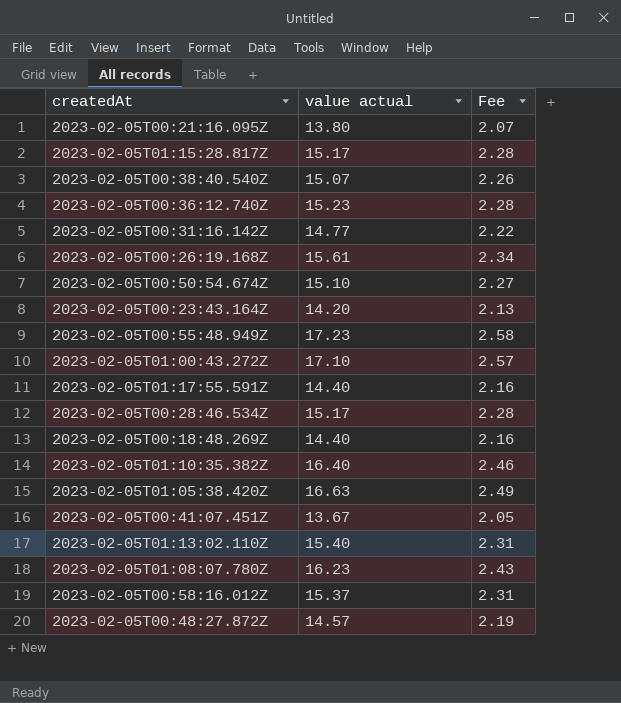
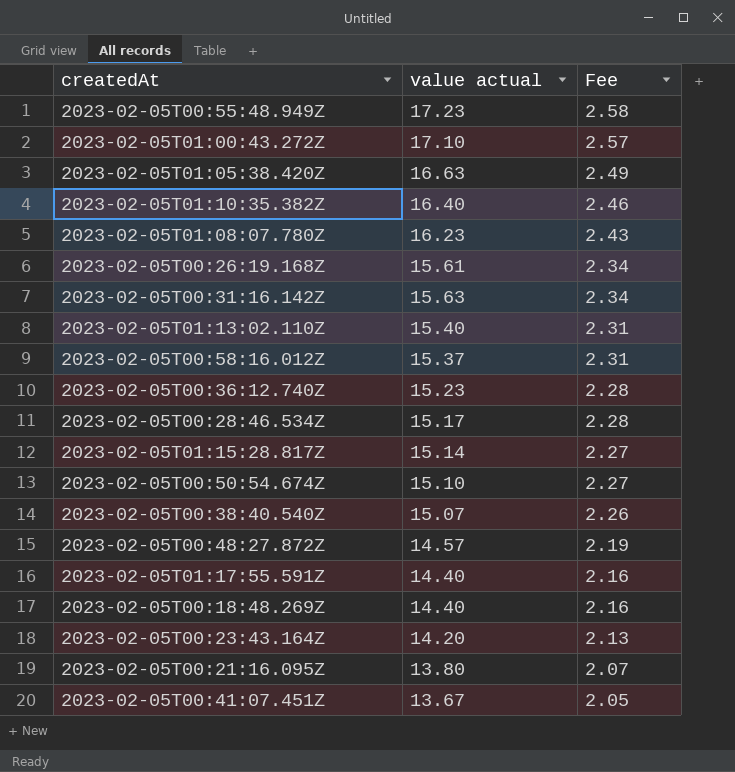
row order: none -> Fee descending
2023-02-05T00:31:16.142Z | value actual: 14.77 -> 15.63
2023-02-05T00:31:16.142Z | Fee: 2.22 -> 2.34
2023-02-05T01:15:28.817Z | value actual: 15.17 -> 15.14
2023-02-05T01:15:28.817Z | Fee: 2.28 -> 2.27

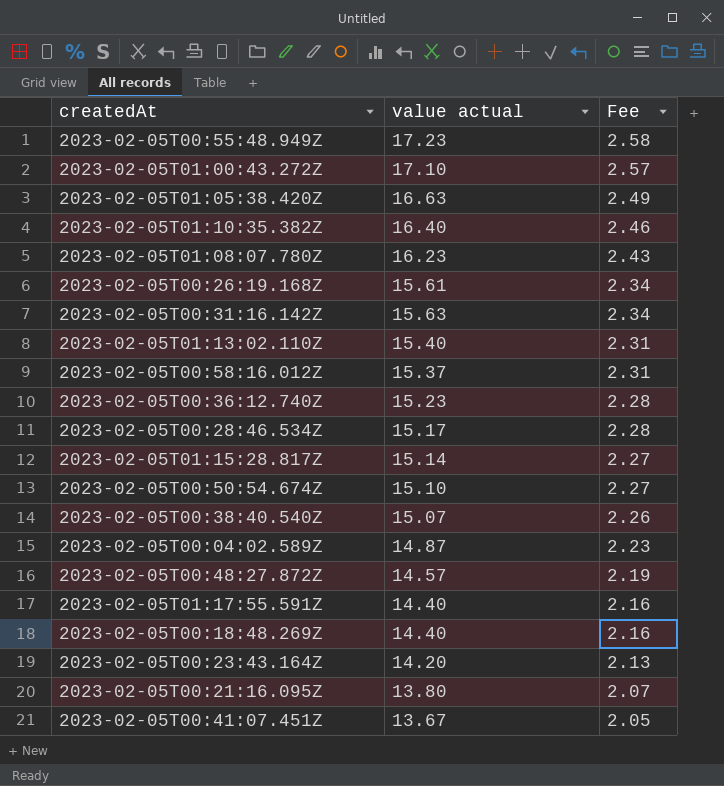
row 2023-02-05T00:04:02.589Z: none -> 14.87 | 2.23

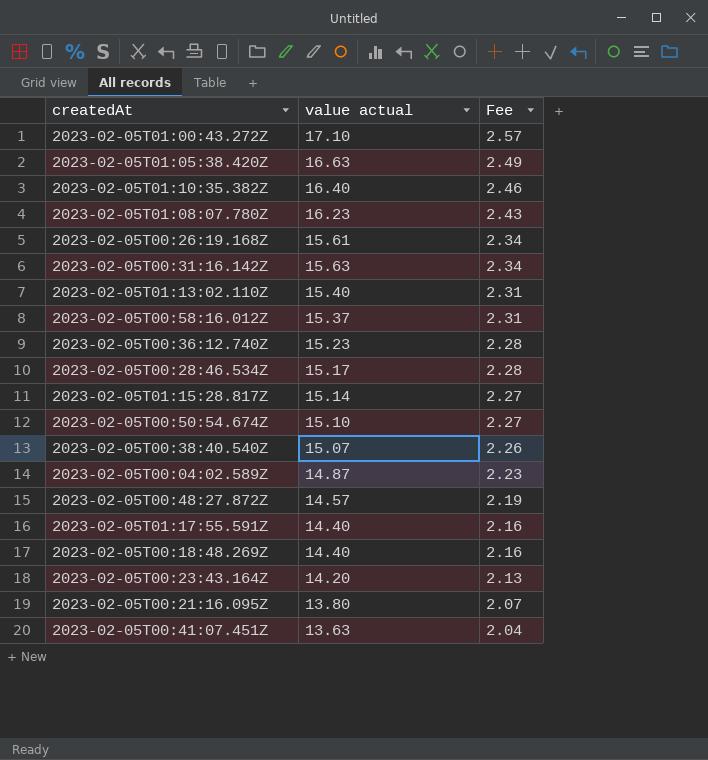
row 2023-02-05T00:55:48.949Z: 17.23 | 2.58 -> none
2023-02-05T00:41:07.451Z | value actual: 13.67 -> 13.63
2023-02-05T00:41:07.451Z | Fee: 2.05 -> 2.04

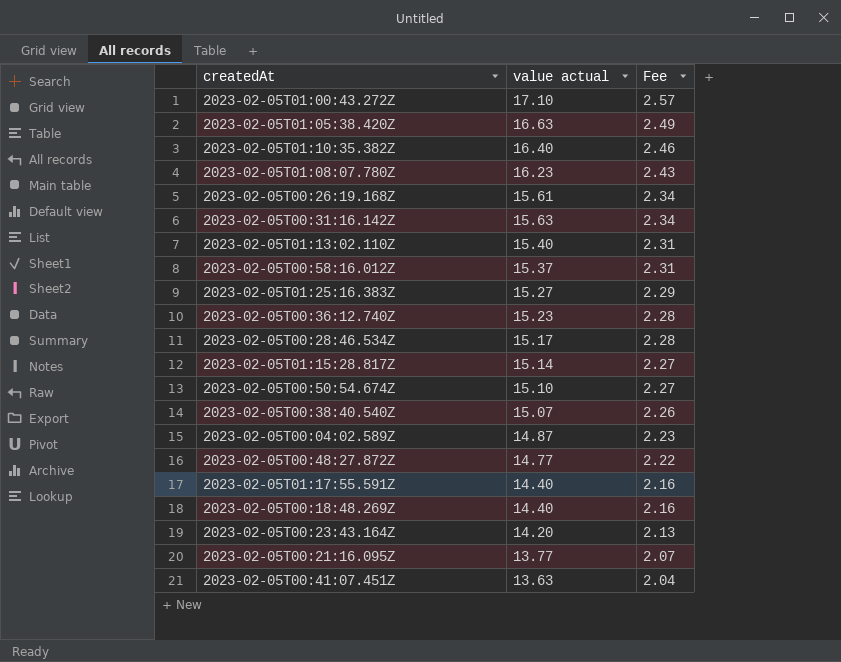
row 2023-02-05T01:25:16.383Z: none -> 15.27 | 2.29
2023-02-05T00:48:27.872Z | value actual: 14.57 -> 14.77
2023-02-05T00:48:27.872Z | Fee: 2.19 -> 2.22
2023-02-05T00:21:16.095Z | value actual: 13.80 -> 13.77

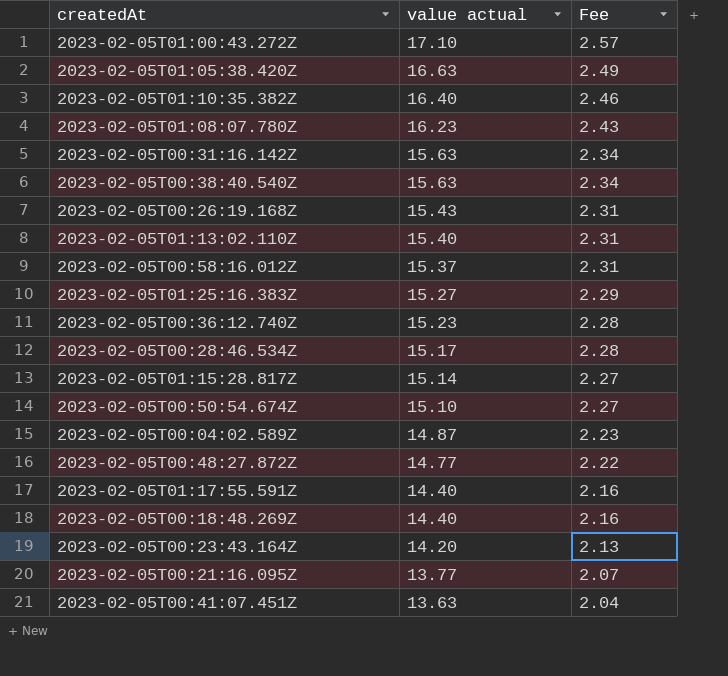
row order: Fee descending -> value actual descending
2023-02-05T00:38:40.540Z | value actual: 15.07 -> 15.63
2023-02-05T00:38:40.540Z | Fee: 2.26 -> 2.34
2023-02-05T00:26:19.168Z | value actual: 15.61 -> 15.43
2023-02-05T00:26:19.168Z | Fee: 2.34 -> 2.31

